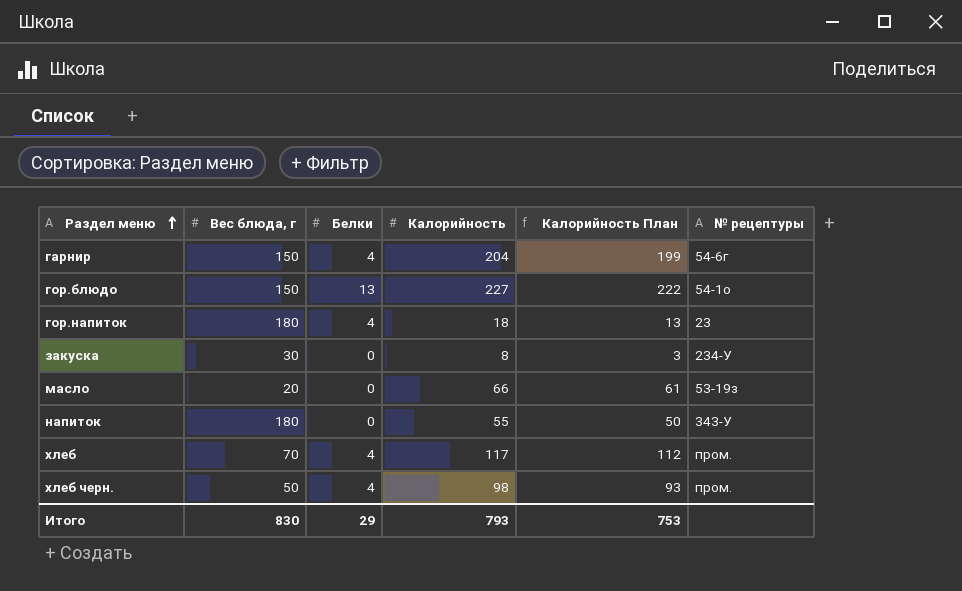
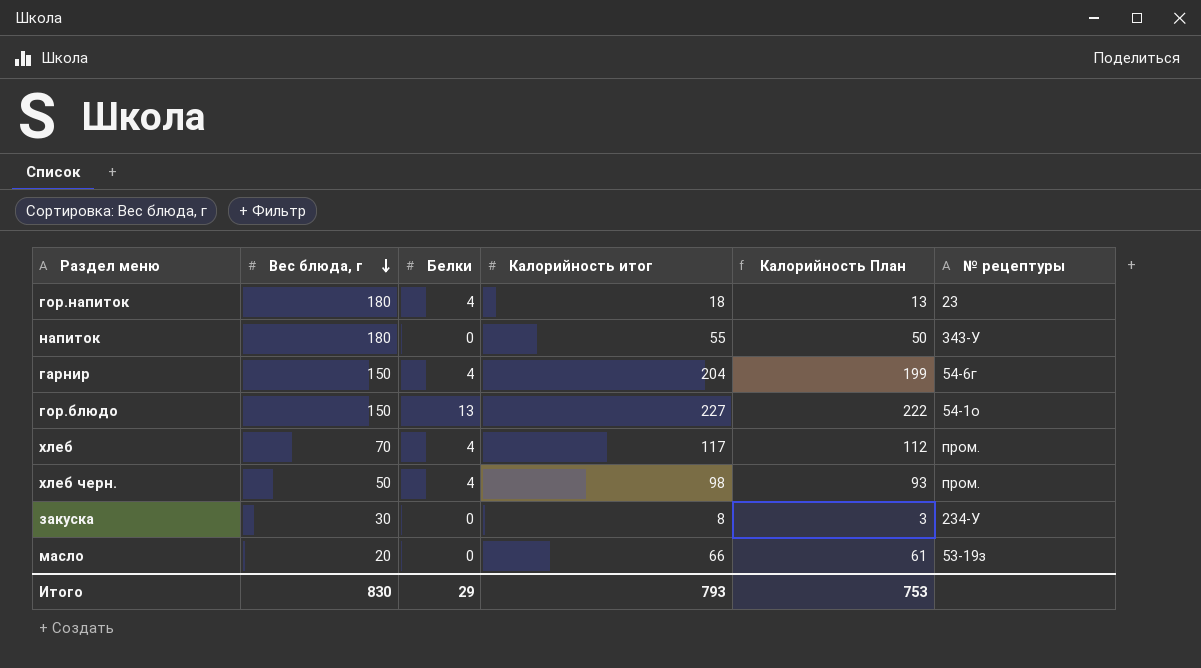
row order: Раздел меню ascending -> Вес блюда, г descending
column name: Калорийность -> Калорийность итог

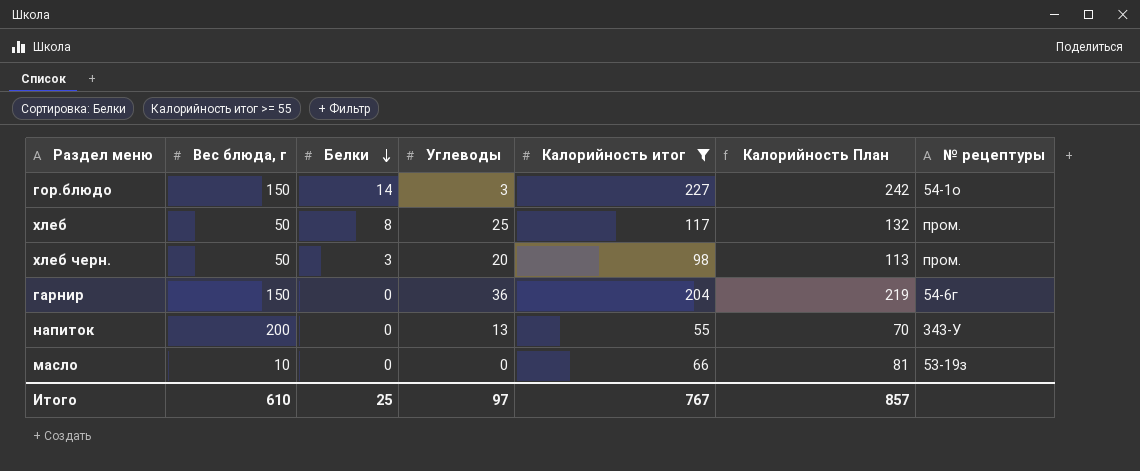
filter: none -> Калорийность итог >= 55
row order: Вес блюда, г descending -> Белки descending
column Углеводы | position: none -> 4
column Калорийность План | formula: [Калорийность итог] - 5 -> [Калорийность итог] + 15
гор.блюдо | Белки: 13 -> 14
хлеб | Вес блюда, г: 70 -> 50
хлеб | Белки: 4 -> 8
хлеб черн. | Белки: 4 -> 3
гарнир | Белки: 4 -> 0
напиток | Вес блюда, г: 180 -> 200
масло | Вес блюда, г: 20 -> 10
Итого | Вес блюда, г: 830 -> 610
Итого | Белки: 29 -> 25
Итого | Калорийность итог: 793 -> 767
Итого | Калорийность План: 753 -> 857

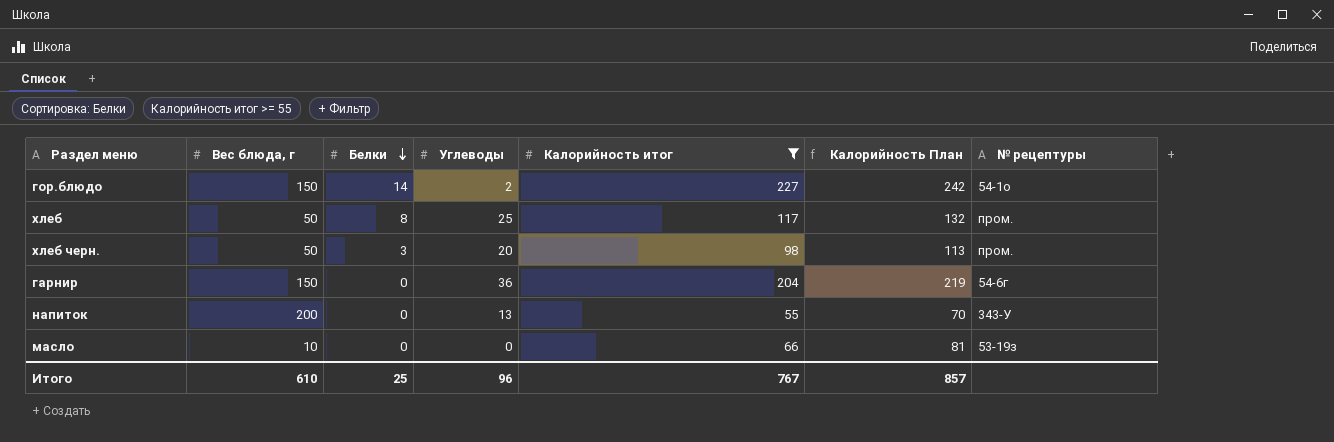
гор.блюдо | Углеводы: 3 -> 2
Итого | Углеводы: 97 -> 96

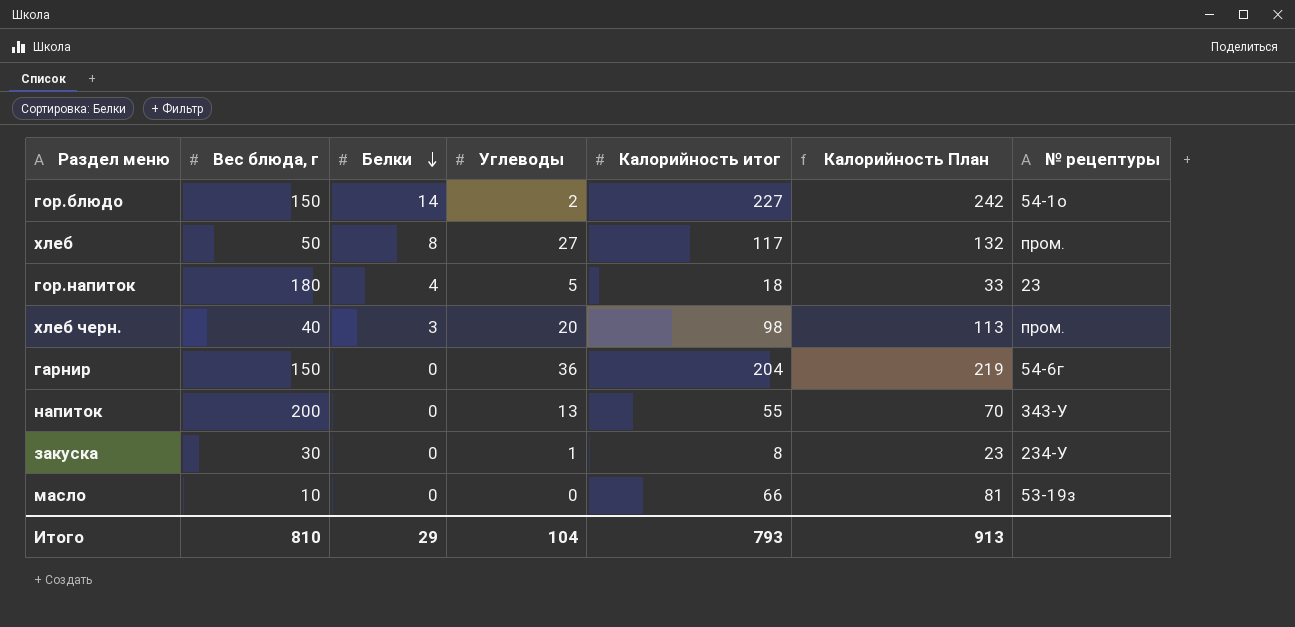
filter: Калорийность итог >= 55 -> none
хлеб | Углеводы: 25 -> 27
хлеб черн. | Вес блюда, г: 50 -> 40
Итого | Вес блюда, г: 610 -> 810
Итого | Белки: 25 -> 29
Итого | Углеводы: 96 -> 104
Итого | Калорийность итог: 767 -> 793
Итого | Калорийность План: 857 -> 913

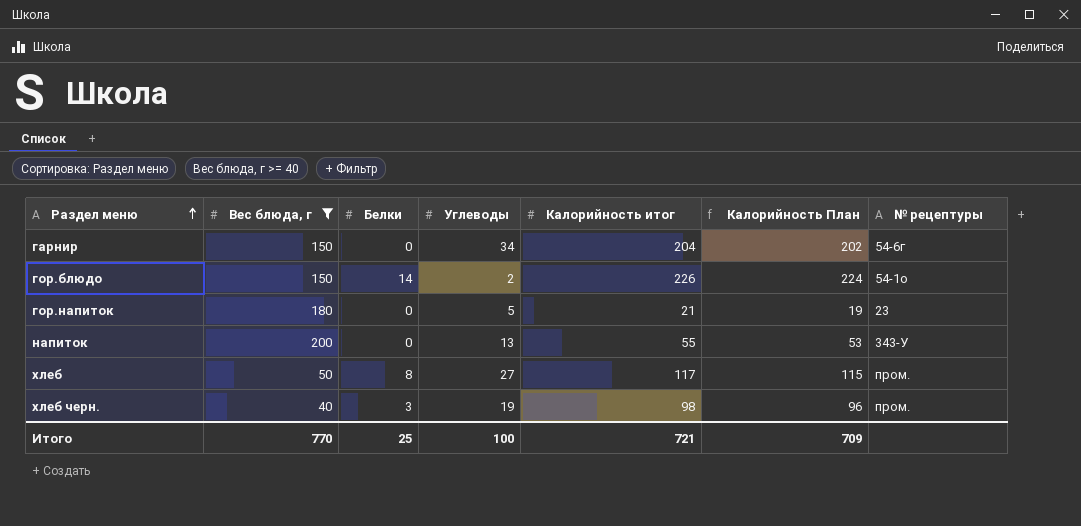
filter: none -> Вес блюда, г >= 40
row order: Белки descending -> Раздел меню ascending
column Калорийность План | formula: [Калорийность итог] + 15 -> [Калорийность итог] - 2
гарнир | Углеводы: 36 -> 34
гор.блюдо | Калорийность итог: 227 -> 226
гор.напиток | Белки: 4 -> 0
гор.напиток | Калорийность итог: 18 -> 21
хлеб черн. | Углеводы: 20 -> 19
Итого | Вес блюда, г: 810 -> 770
Итого | Белки: 29 -> 25
Итого | Углеводы: 104 -> 100
Итого | Калорийность итог: 793 -> 721
Итого | Калорийность План: 913 -> 709

